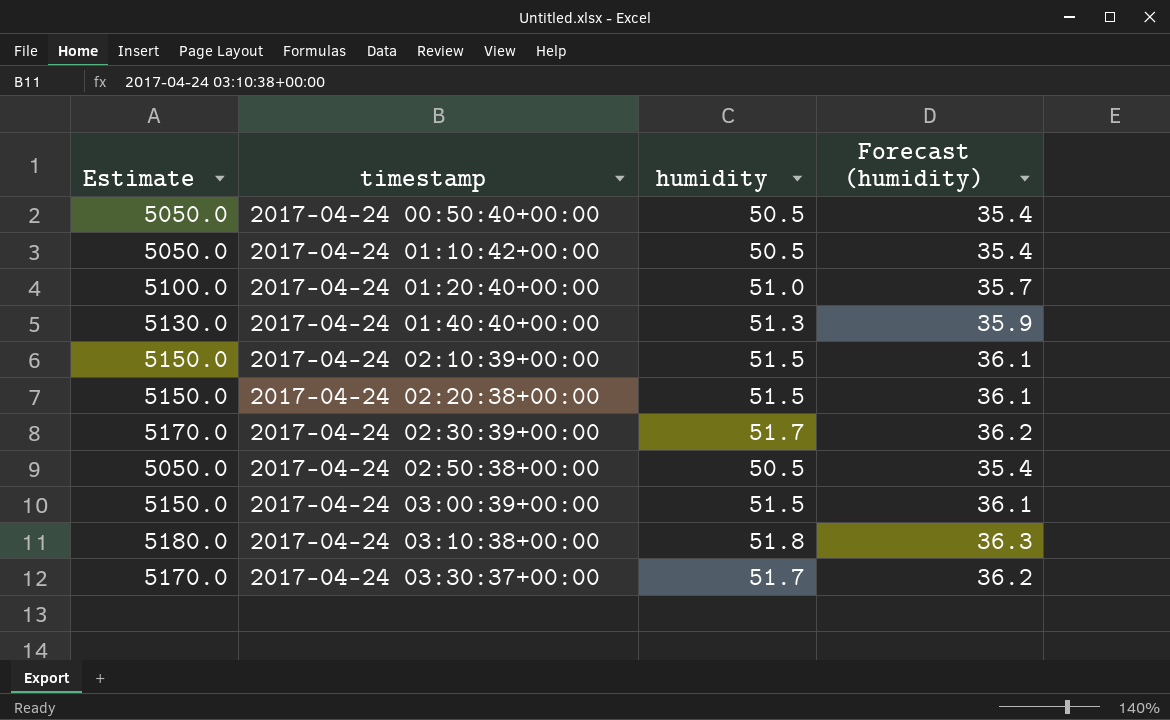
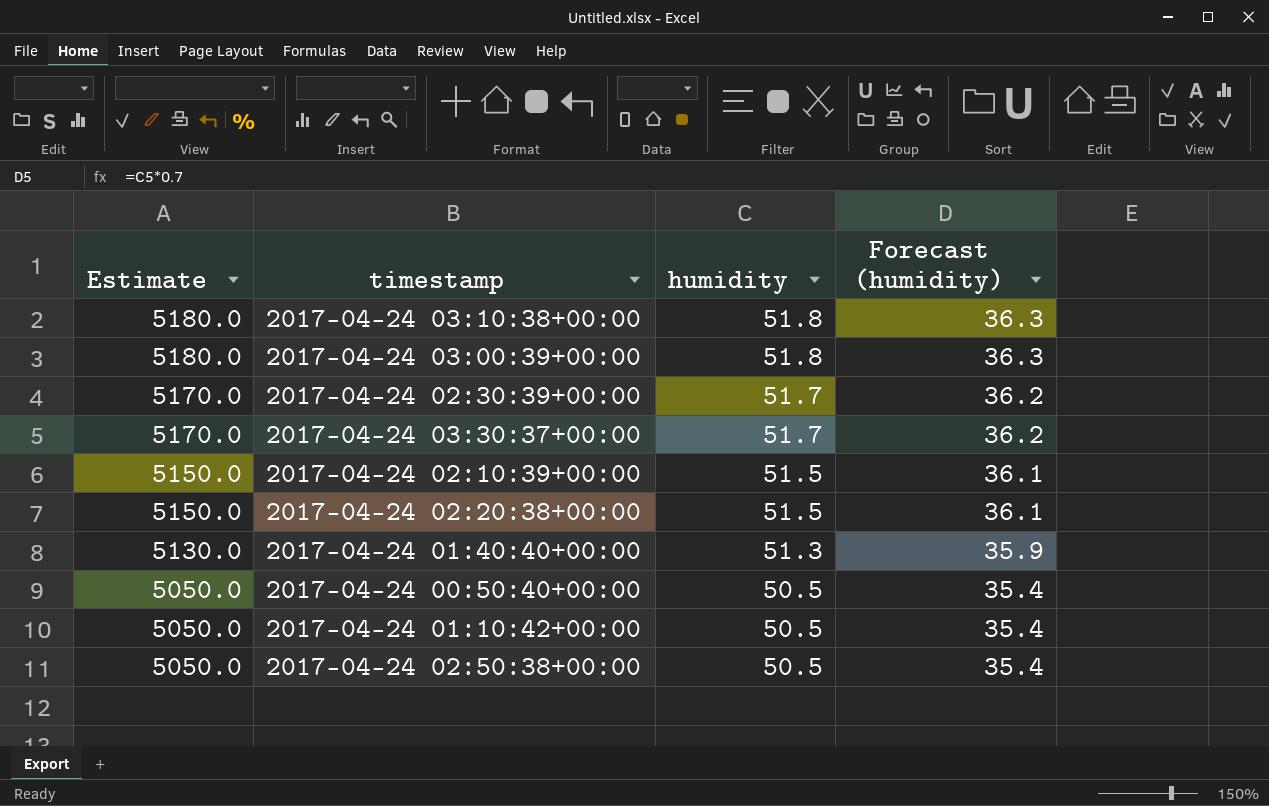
row order: timestamp ascending -> Estimate descending
row 2017-04-24 01:20:40+00:00: 5100.0 | 51.0 | 35.7 -> none
2017-04-24 03:00:39+00:00 | Estimate: 5150.0 -> 5180.0
2017-04-24 03:00:39+00:00 | humidity: 51.5 -> 51.8
2017-04-24 03:00:39+00:00 | Forecast (humidity): 36.1 -> 36.3

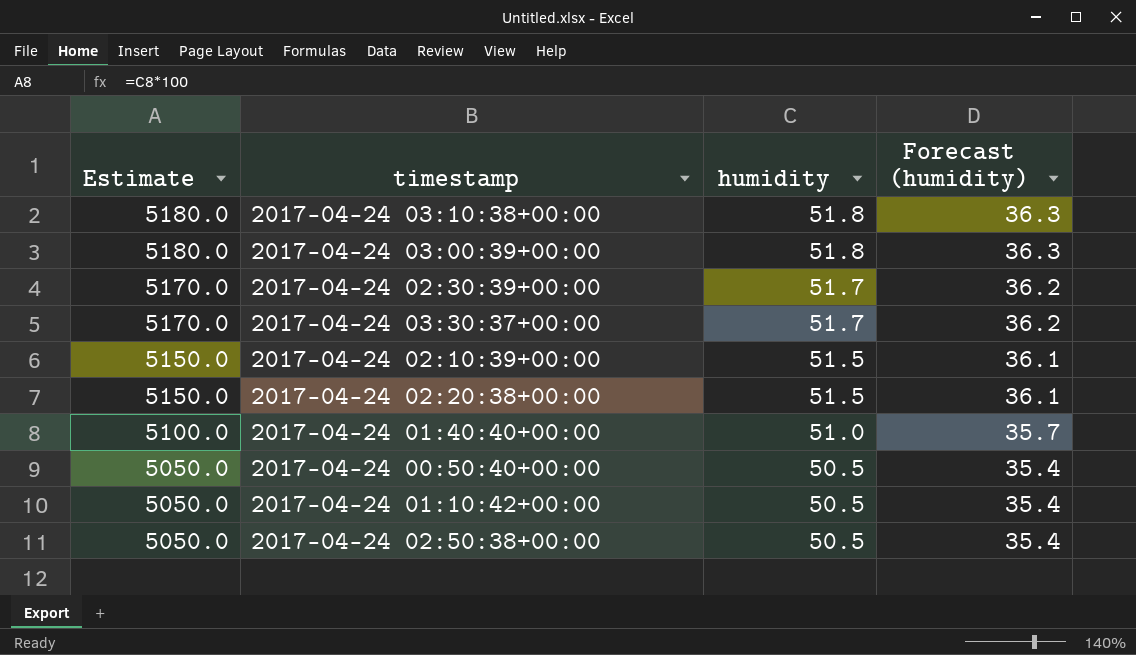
2017-04-24 01:40:40+00:00 | Estimate: 5130.0 -> 5100.0
2017-04-24 01:40:40+00:00 | humidity: 51.3 -> 51.0
2017-04-24 01:40:40+00:00 | Forecast (humidity): 35.9 -> 35.7

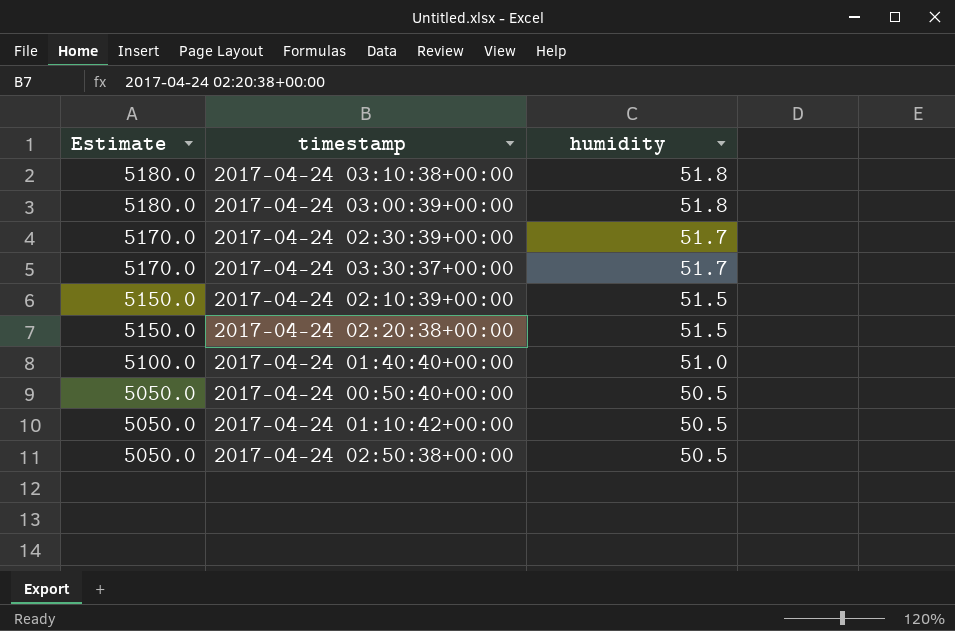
column Forecast (humidity) | formula: [humidity] * 0.7 -> none

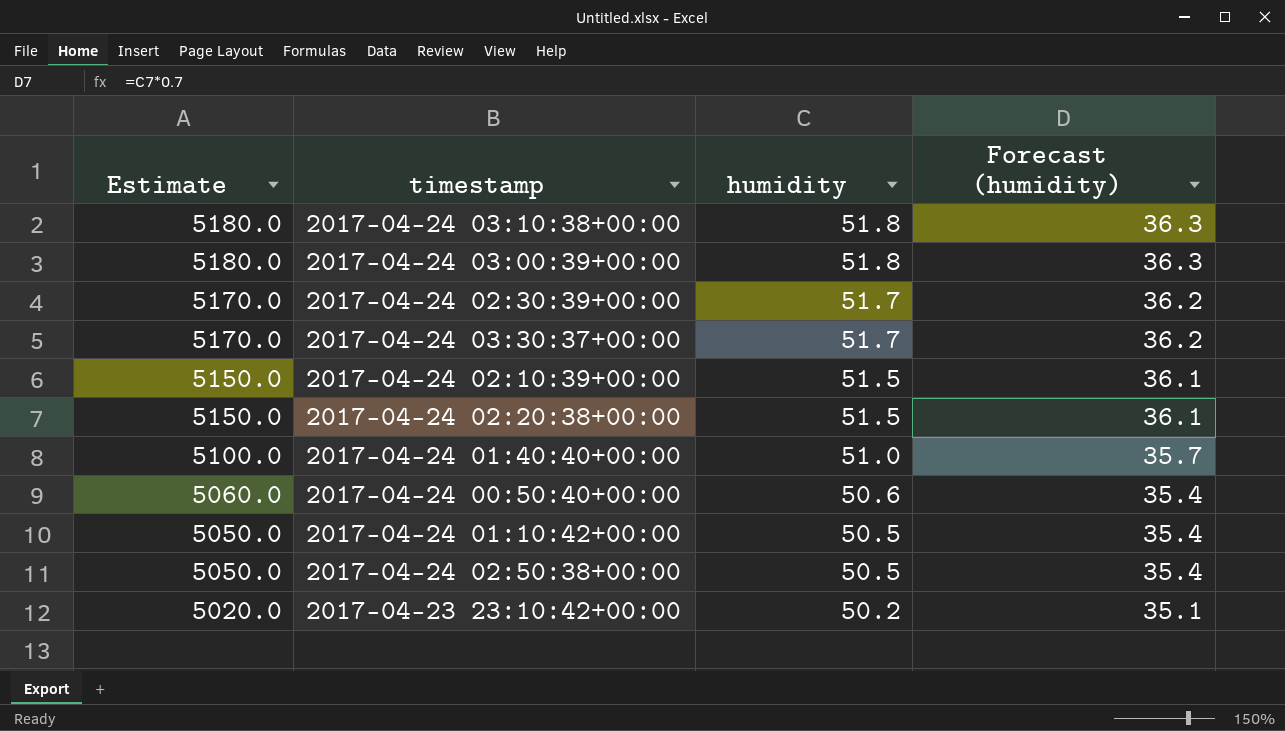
column Forecast (humidity) | formula: none -> [humidity] * 0.7
2017-04-24 00:50:40+00:00 | Estimate: 5050.0 -> 5060.0
2017-04-24 00:50:40+00:00 | humidity: 50.5 -> 50.6
row 2017-04-23 23:10:42+00:00: none -> 5020.0 | 50.2 | 35.1

